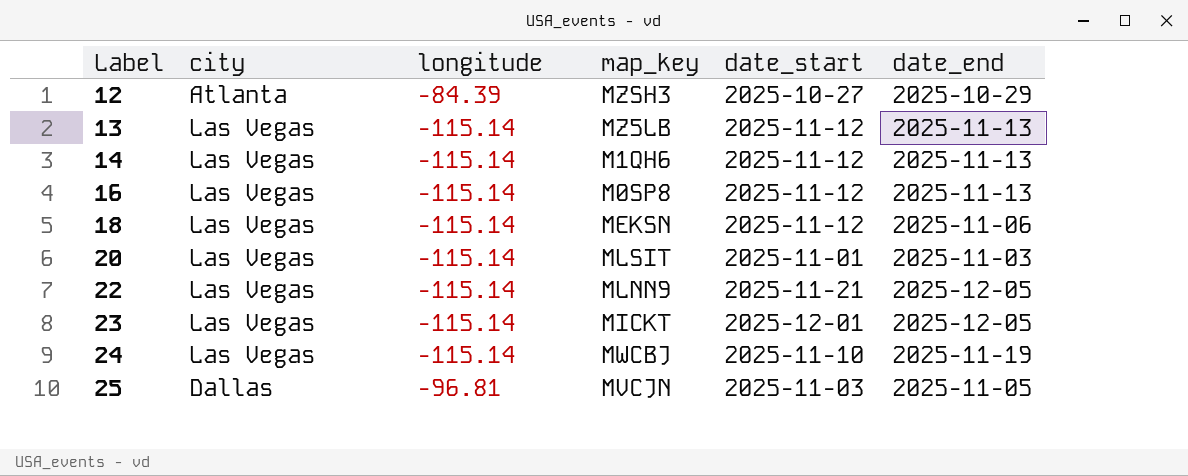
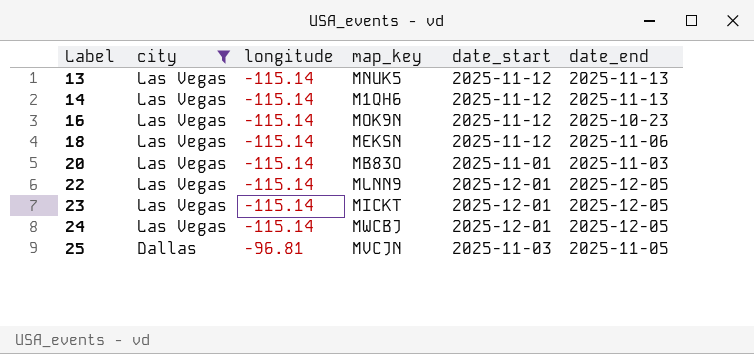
filter: none -> city != Atlanta
13 | map_key: MZ5LB -> MNUK5
16 | map_key: M0SP8 -> MOK9N
16 | date_end: 2025-11-13 -> 2025-10-23
20 | map_key: MLSIT -> MB83O
22 | date_start: 2025-11-21 -> 2025-12-01
24 | date_start: 2025-11-10 -> 2025-12-01
24 | date_end: 2025-11-19 -> 2025-12-05

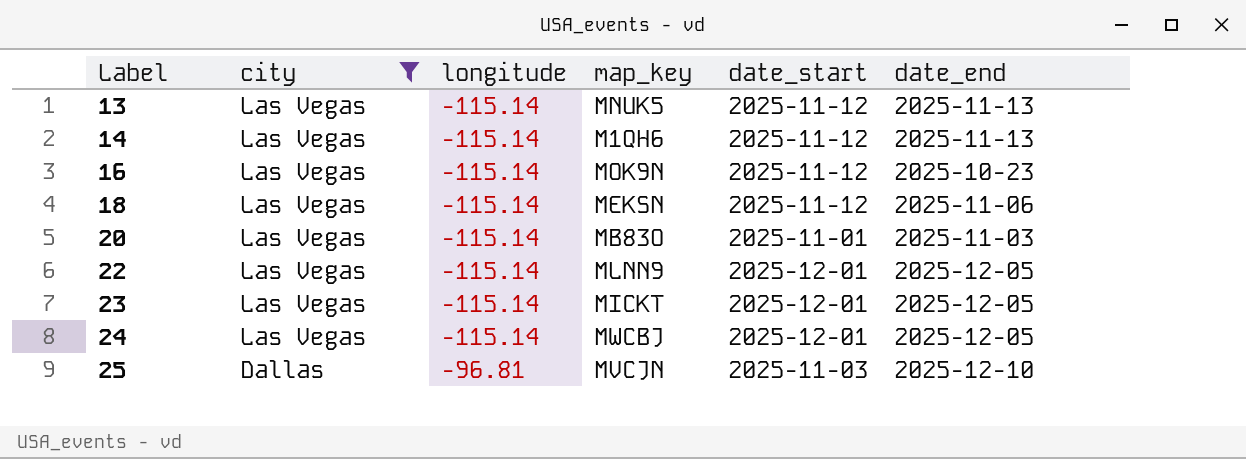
25 | date_end: 2025-11-05 -> 2025-12-10

